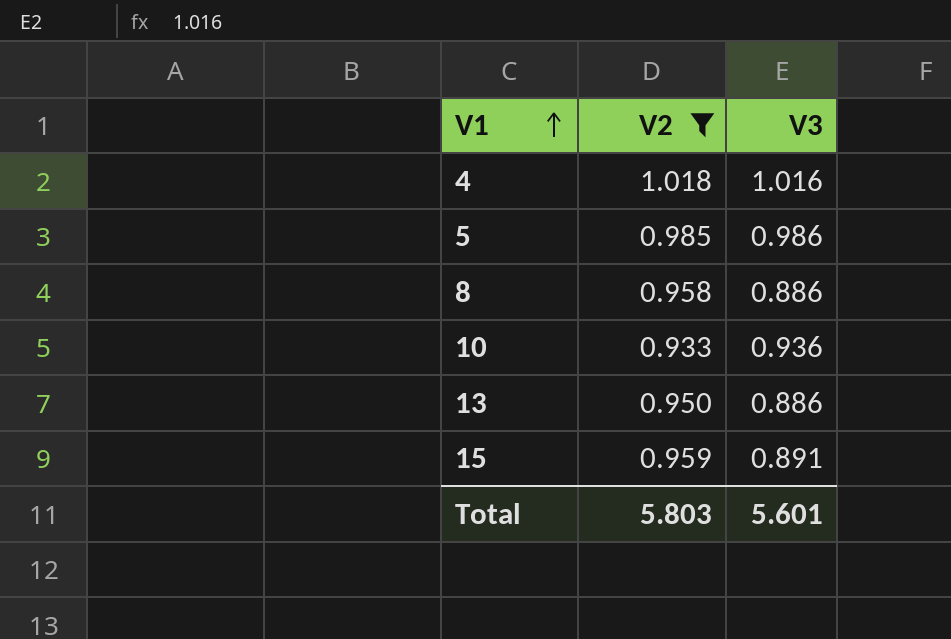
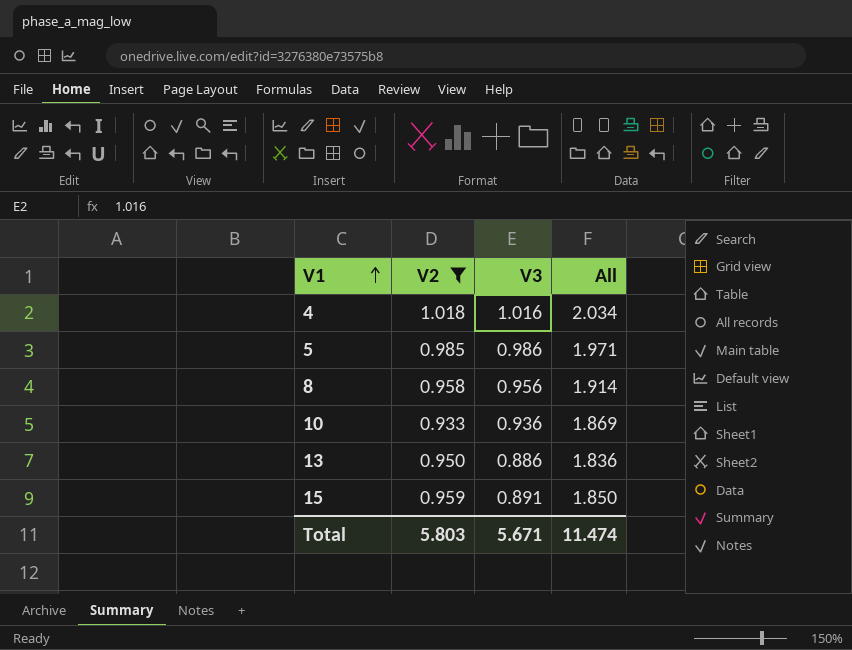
column All | formula: none -> [V2] + [V3]
8 | V3: 0.886 -> 0.956
Total | V3: 5.601 -> 5.671

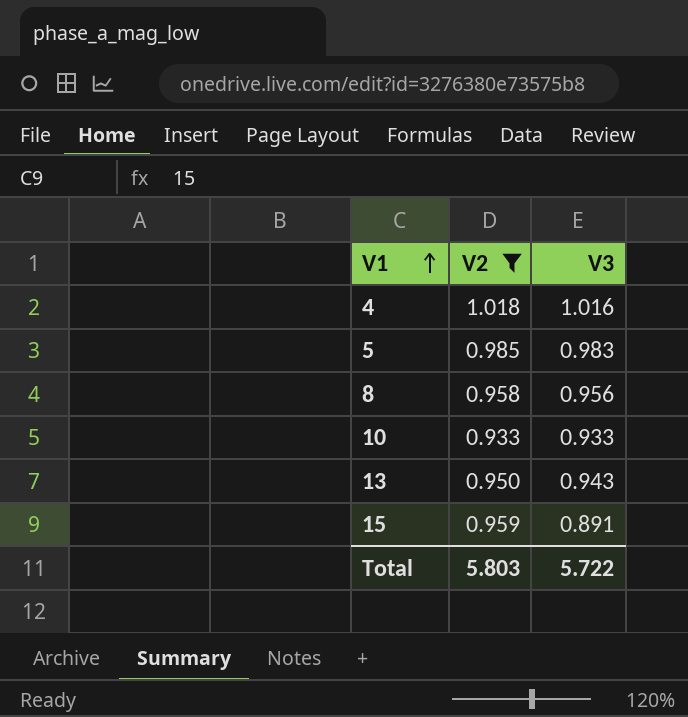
column All | formula: [V2] + [V3] -> none
5 | V3: 0.986 -> 0.983
10 | V3: 0.936 -> 0.933
13 | V3: 0.886 -> 0.943
Total | V3: 5.671 -> 5.722

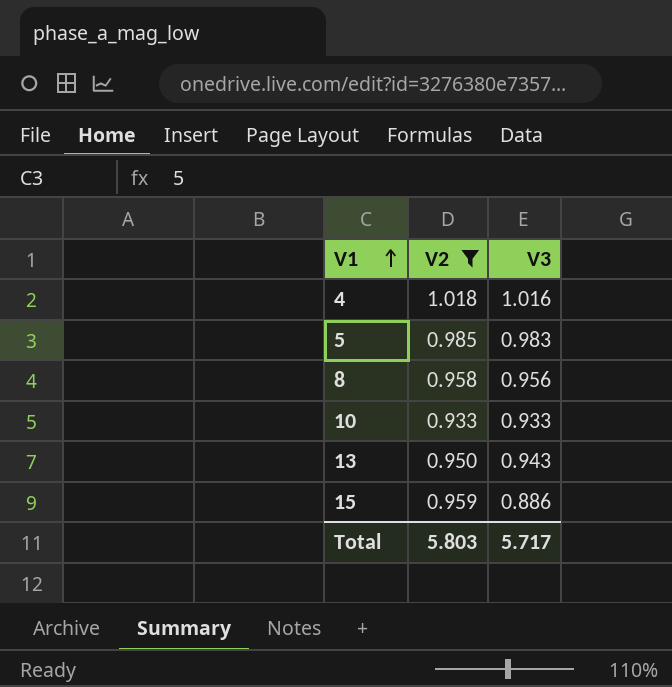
15 | V3: 0.891 -> 0.886
Total | V3: 5.722 -> 5.717

